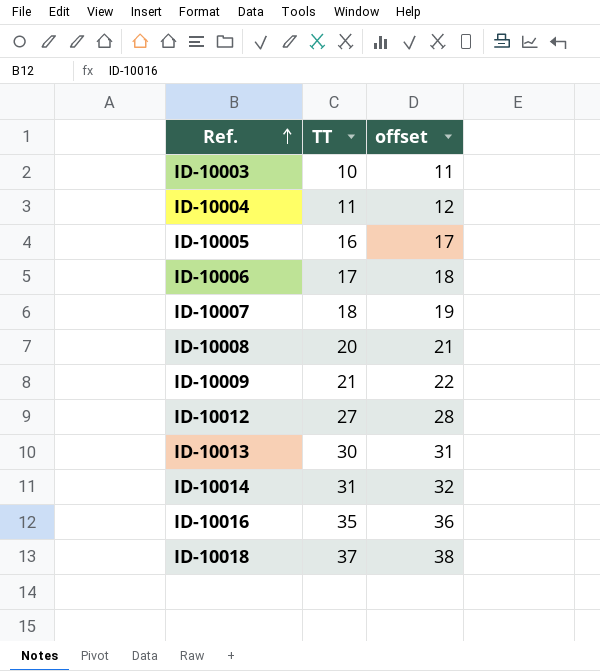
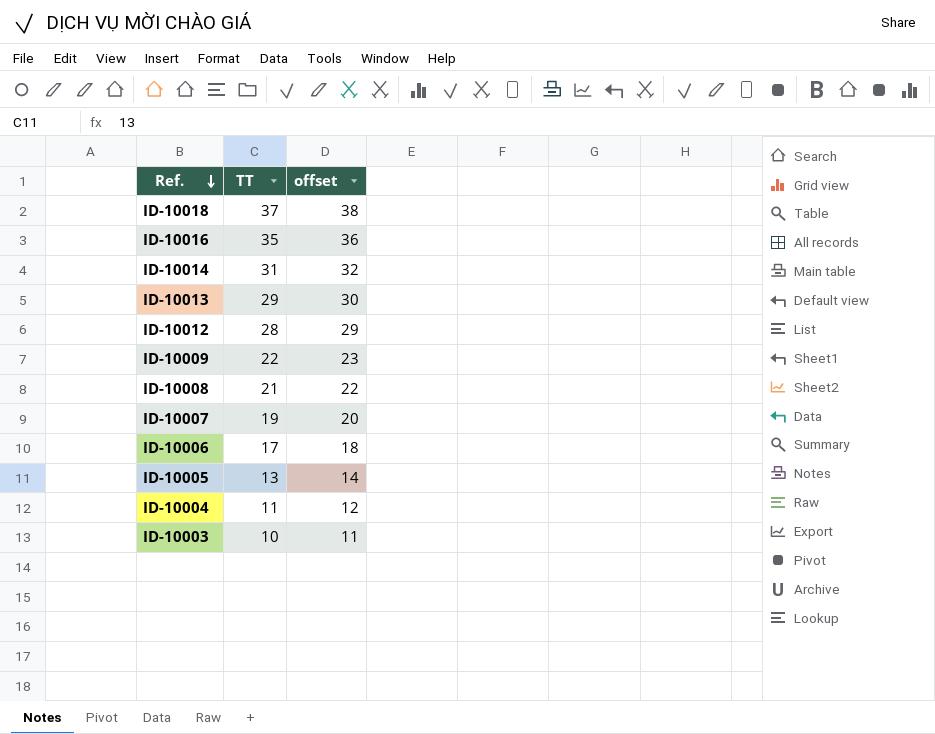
row order: Ref. ascending -> Ref. descending
ID-10013 | TT: 30 -> 29
ID-10013 | offset: 31 -> 30
ID-10012 | TT: 27 -> 28
ID-10012 | offset: 28 -> 29
ID-10009 | TT: 21 -> 22
ID-10009 | offset: 22 -> 23
ID-10008 | TT: 20 -> 21
ID-10008 | offset: 21 -> 22
ID-10007 | TT: 18 -> 19
ID-10007 | offset: 19 -> 20
ID-10005 | TT: 16 -> 13
ID-10005 | offset: 17 -> 14

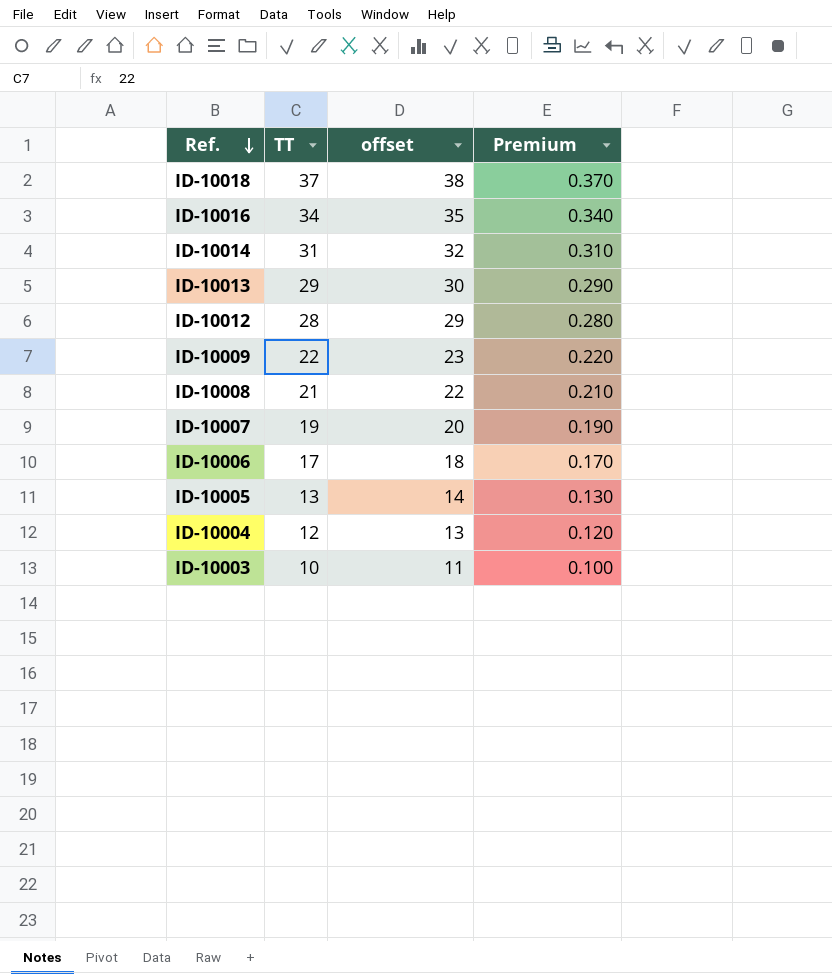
column Premium | formula: none -> [TT] * 0.01
ID-10016 | TT: 35 -> 34
ID-10016 | offset: 36 -> 35
ID-10004 | TT: 11 -> 12
ID-10004 | offset: 12 -> 13

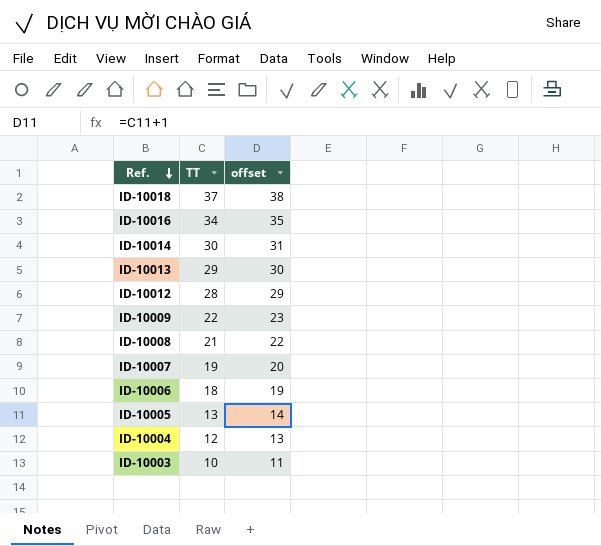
column Premium | formula: [TT] * 0.01 -> none
ID-10014 | TT: 31 -> 30
ID-10014 | offset: 32 -> 31
ID-10006 | TT: 17 -> 18
ID-10006 | offset: 18 -> 19

